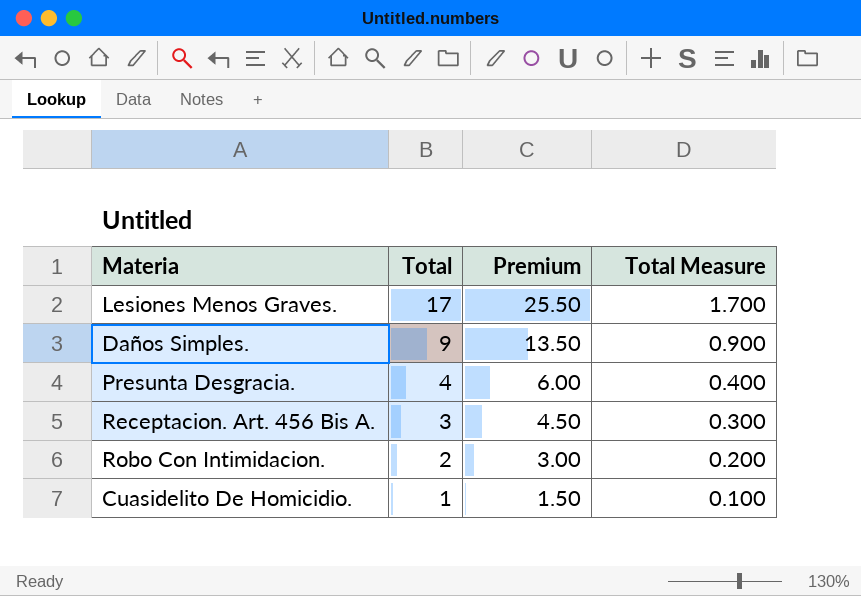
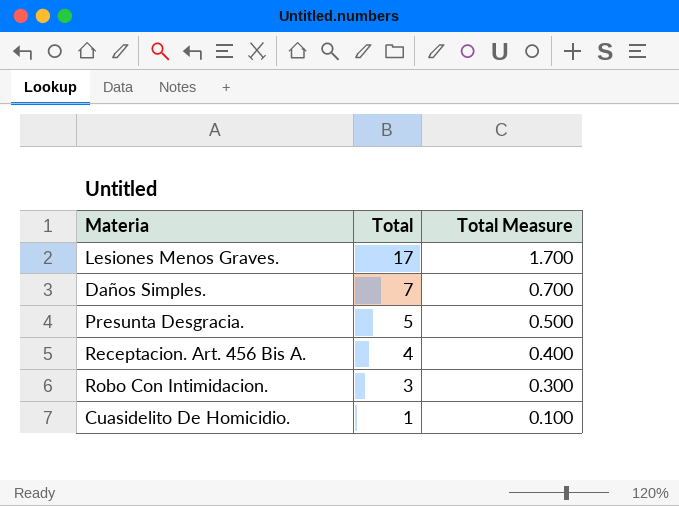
column Premium | formula: [Total] * 1.5 -> none
Daños Simples. | Total: 9 -> 7
Daños Simples. | Total Measure: 0.900 -> 0.700
Presunta Desgracia. | Total: 4 -> 5
Presunta Desgracia. | Total Measure: 0.400 -> 0.500
Receptacion. Art. 456 Bis A. | Total: 3 -> 4
Receptacion. Art. 456 Bis A. | Total Measure: 0.300 -> 0.400
Robo Con Intimidacion. | Total: 2 -> 3
Robo Con Intimidacion. | Total Measure: 0.200 -> 0.300

